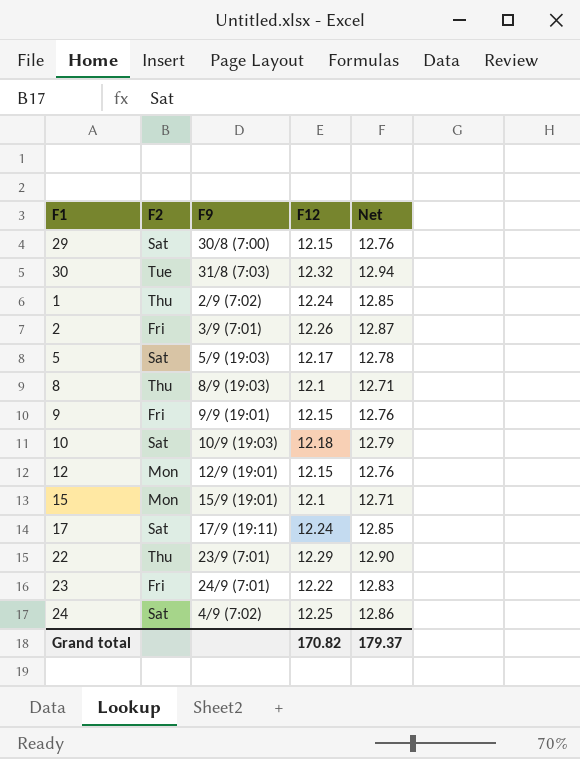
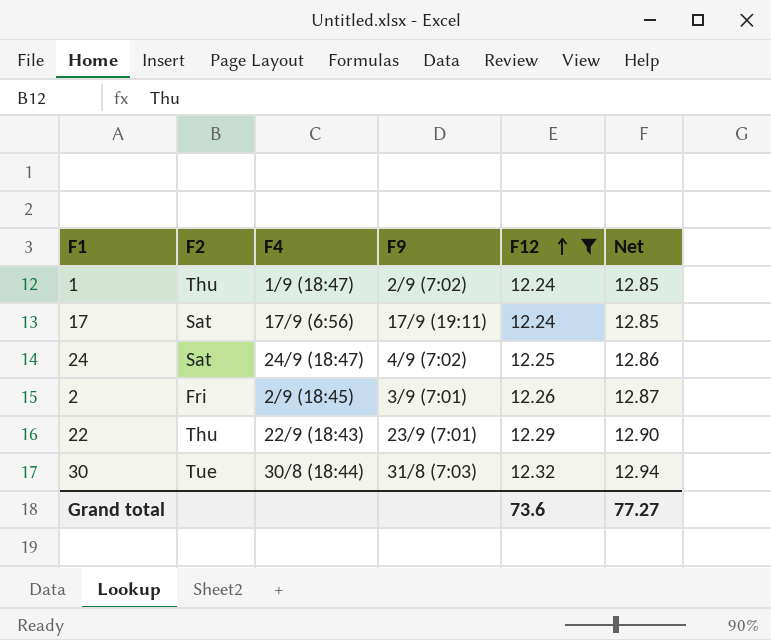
filter: none -> F12 >= 12.24
row order: none -> F12 ascending
column F4 | position: none -> 3
Grand total | F12: 170.82 -> 73.6
Grand total | Net: 179.37 -> 77.27

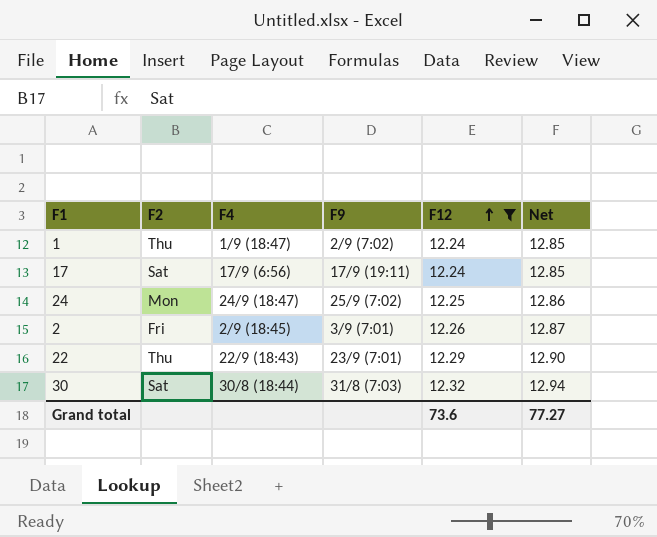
24 | F2: Sat -> Mon
24 | F9: 4/9 (7:02) -> 25/9 (7:02)
30 | F2: Tue -> Sat

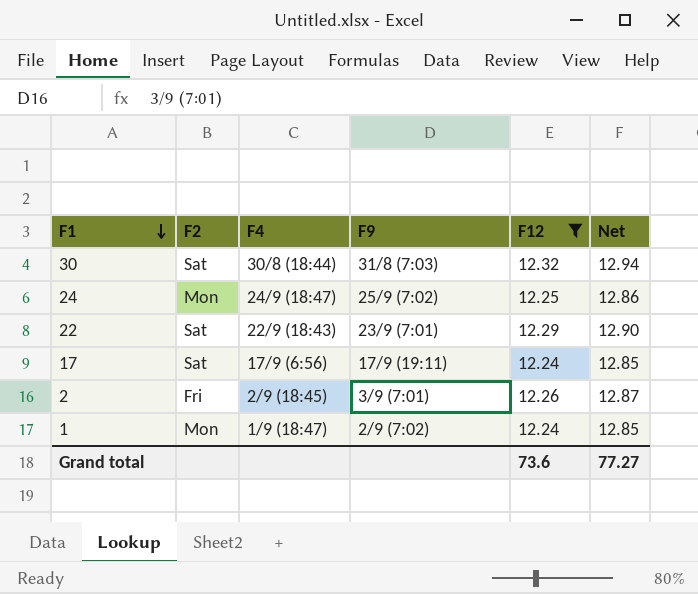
row order: F12 ascending -> F1 descending
22 | F2: Thu -> Sat
1 | F2: Thu -> Mon

